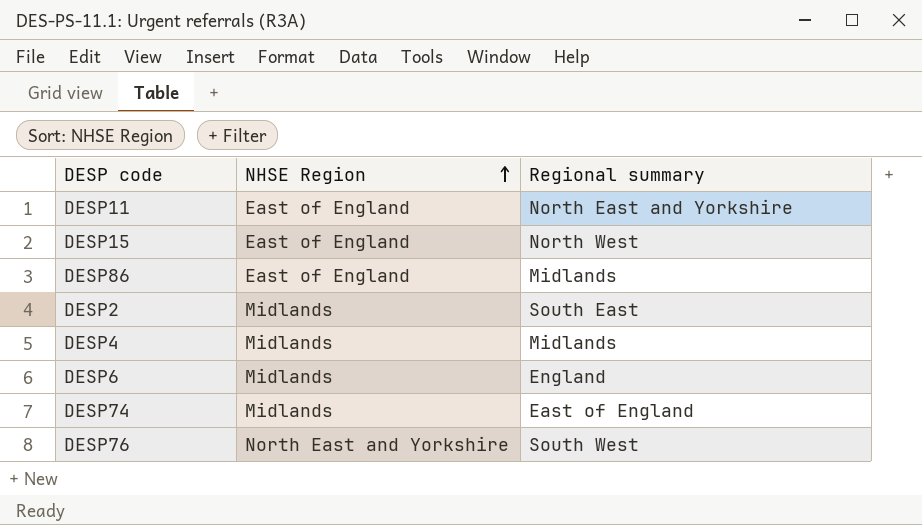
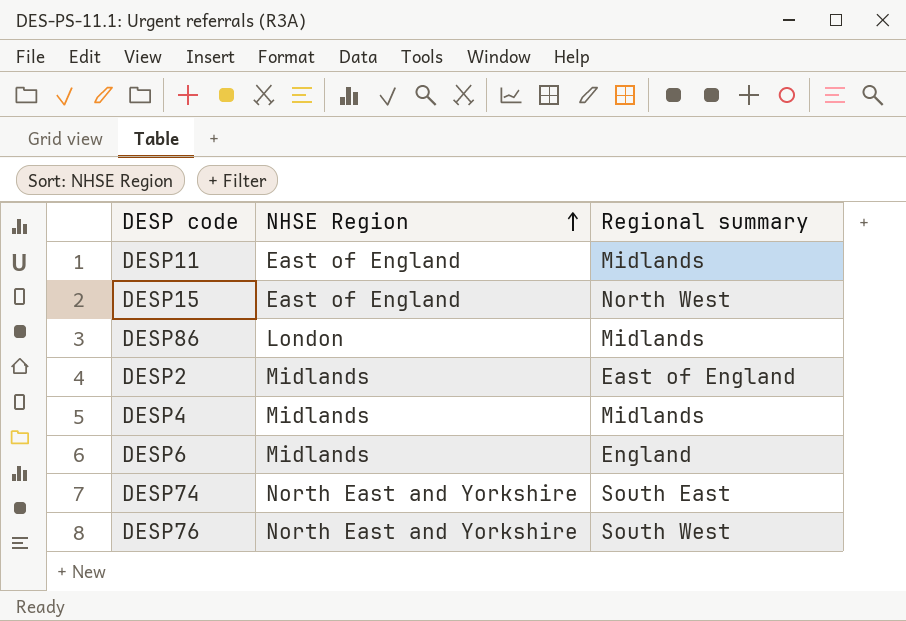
DESP11 | Regional summary: North East and Yorkshire -> Midlands
DESP86 | NHSE Region: East of England -> London
DESP2 | Regional summary: South East -> East of England
DESP74 | NHSE Region: Midlands -> North East and Yorkshire
DESP74 | Regional summary: East of England -> South East

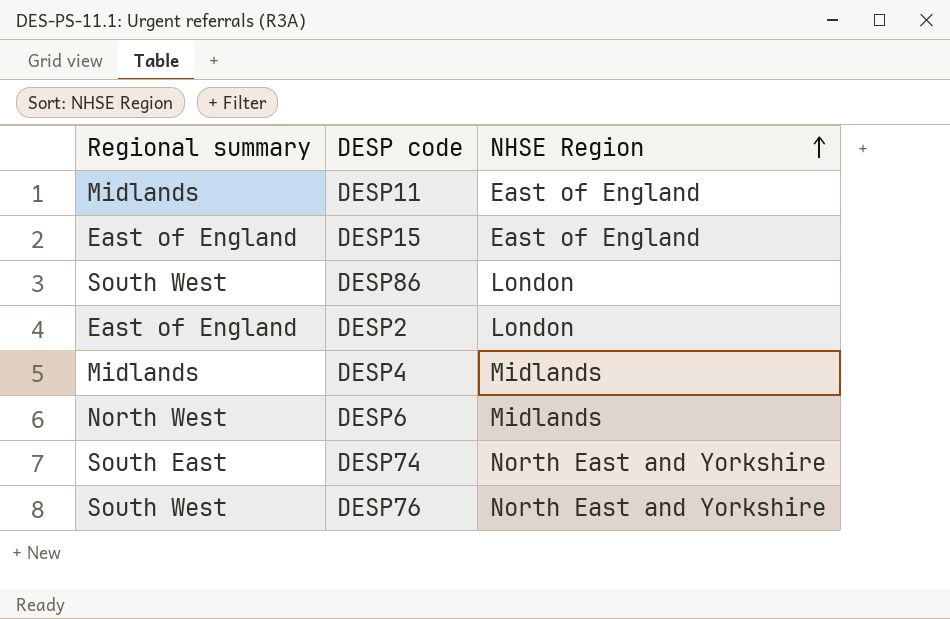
column Regional summary | position: 3 -> 1
DESP15 | Regional summary: North West -> East of England
DESP86 | Regional summary: Midlands -> South West
DESP2 | NHSE Region: Midlands -> London
DESP6 | Regional summary: England -> North West

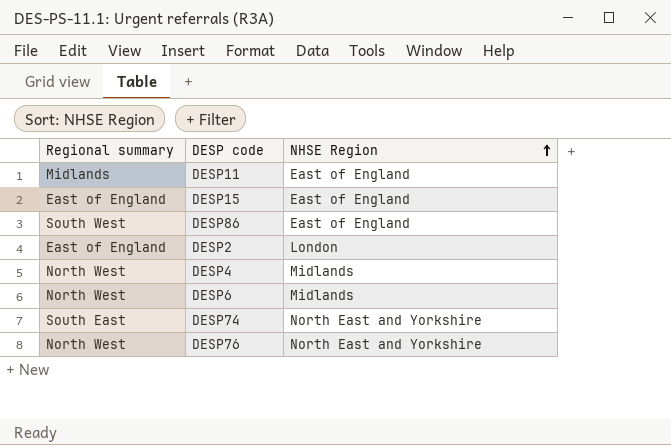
DESP86 | NHSE Region: London -> East of England
DESP4 | Regional summary: Midlands -> North West
DESP76 | Regional summary: South West -> North West

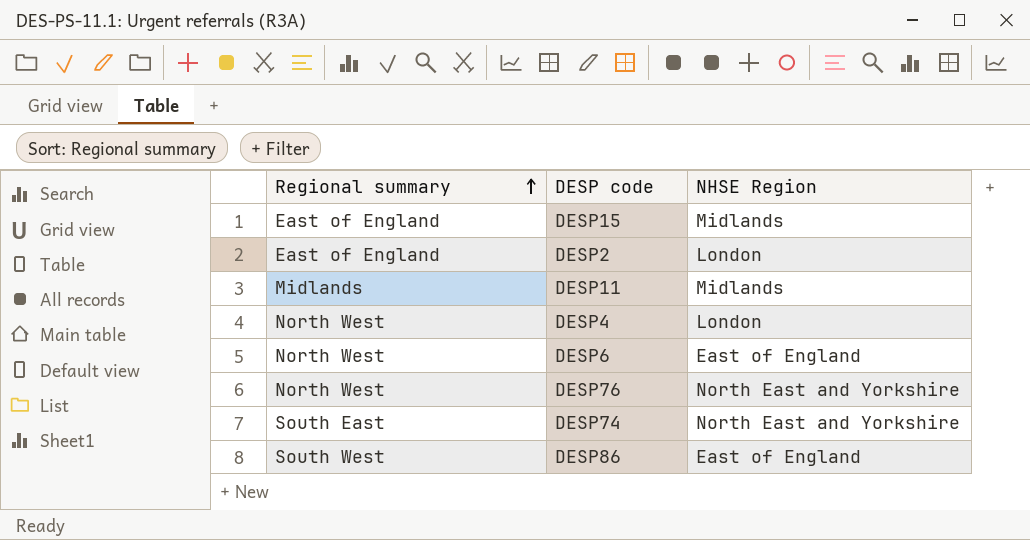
row order: NHSE Region ascending -> Regional summary ascending
DESP15 | NHSE Region: East of England -> Midlands
DESP11 | NHSE Region: East of England -> Midlands
DESP4 | NHSE Region: Midlands -> London
DESP6 | NHSE Region: Midlands -> East of England

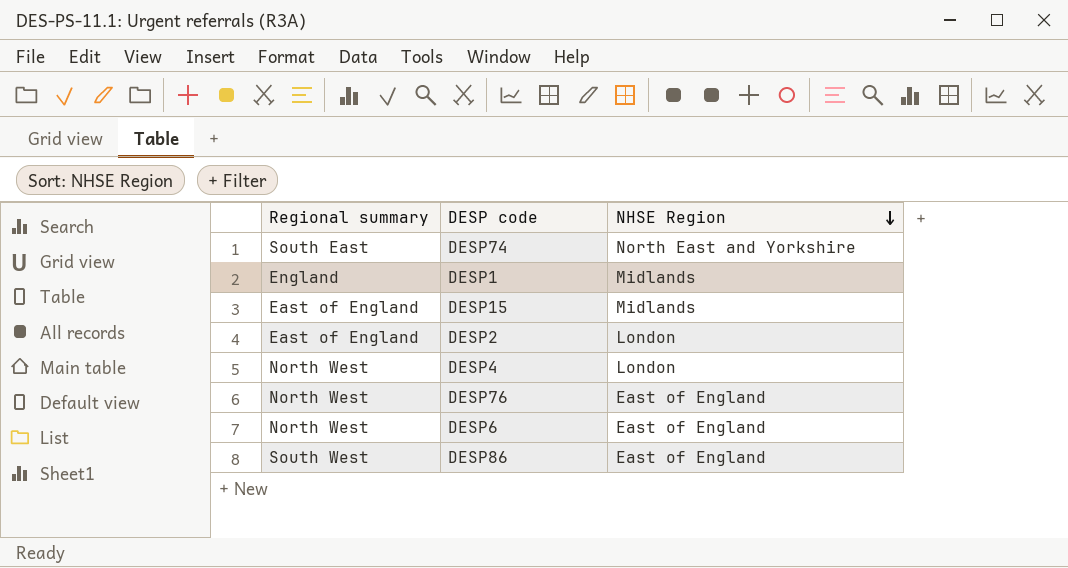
row order: Regional summary ascending -> NHSE Region descending
row DESP11: Midlands | Midlands -> none
row DESP1: none -> England | Midlands
DESP76 | NHSE Region: North East and Yorkshire -> East of England

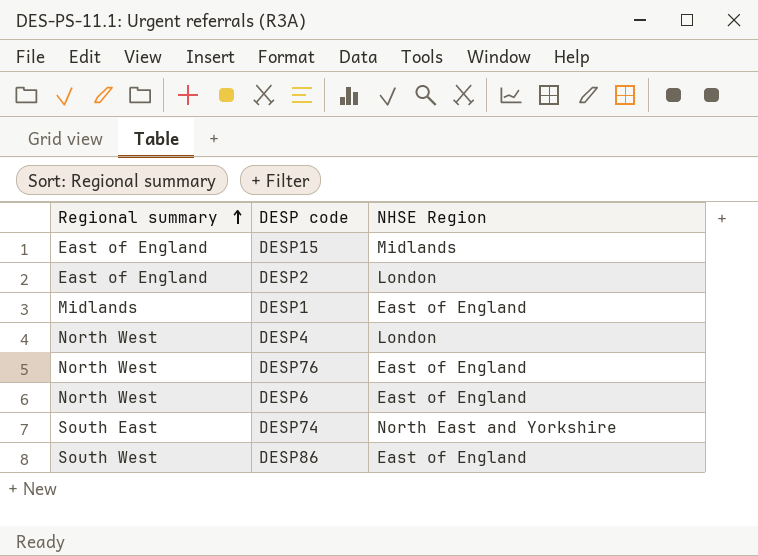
row order: NHSE Region descending -> Regional summary ascending
DESP1 | Regional summary: England -> Midlands
DESP1 | NHSE Region: Midlands -> East of England

